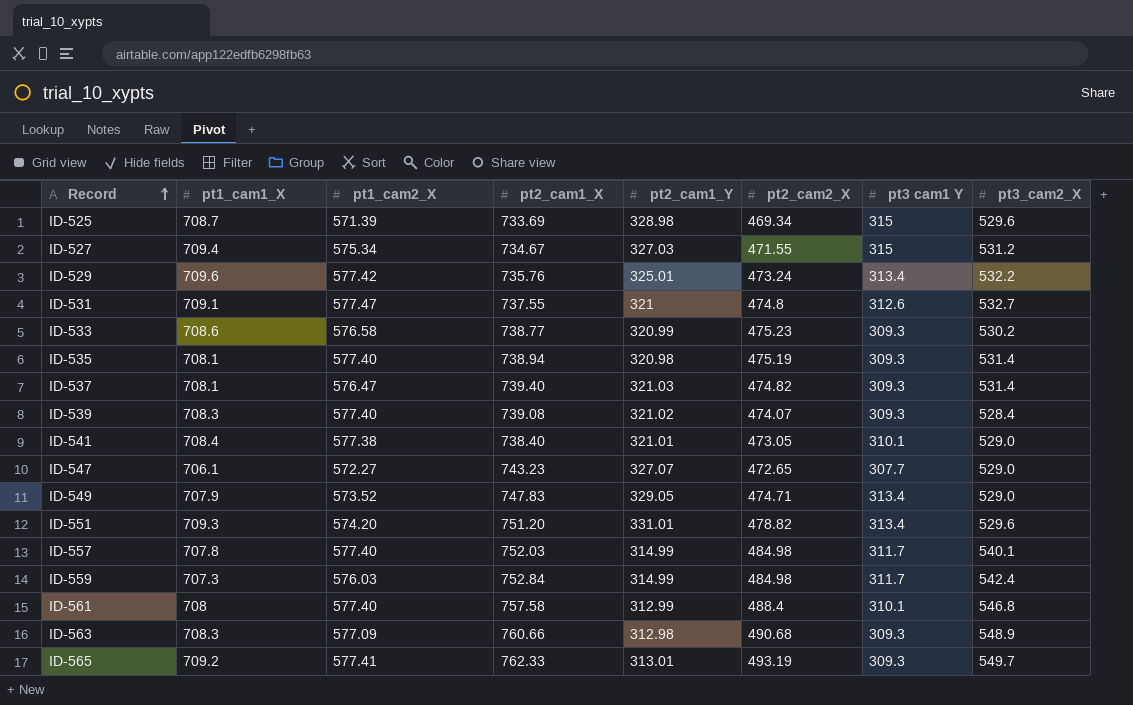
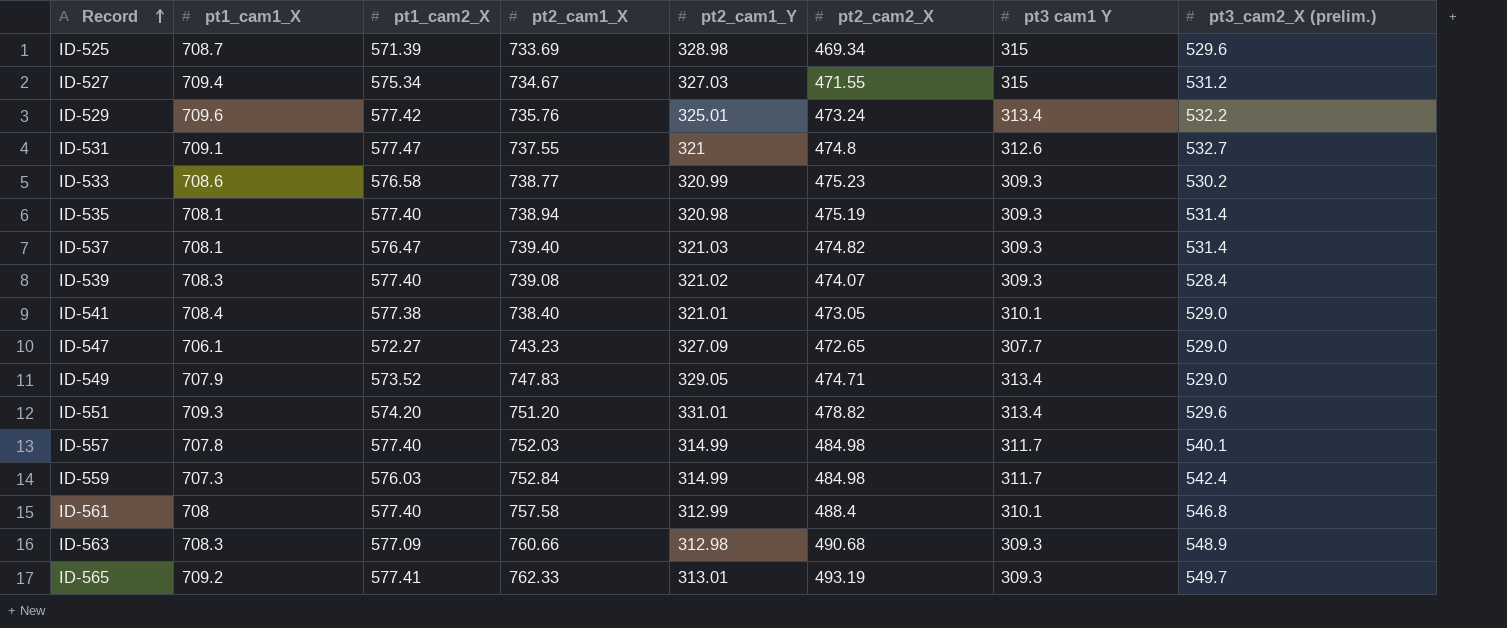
column name: pt3_cam2_X -> pt3_cam2_X (prelim.)
ID-547 | pt2_cam1_Y: 327.07 -> 327.09

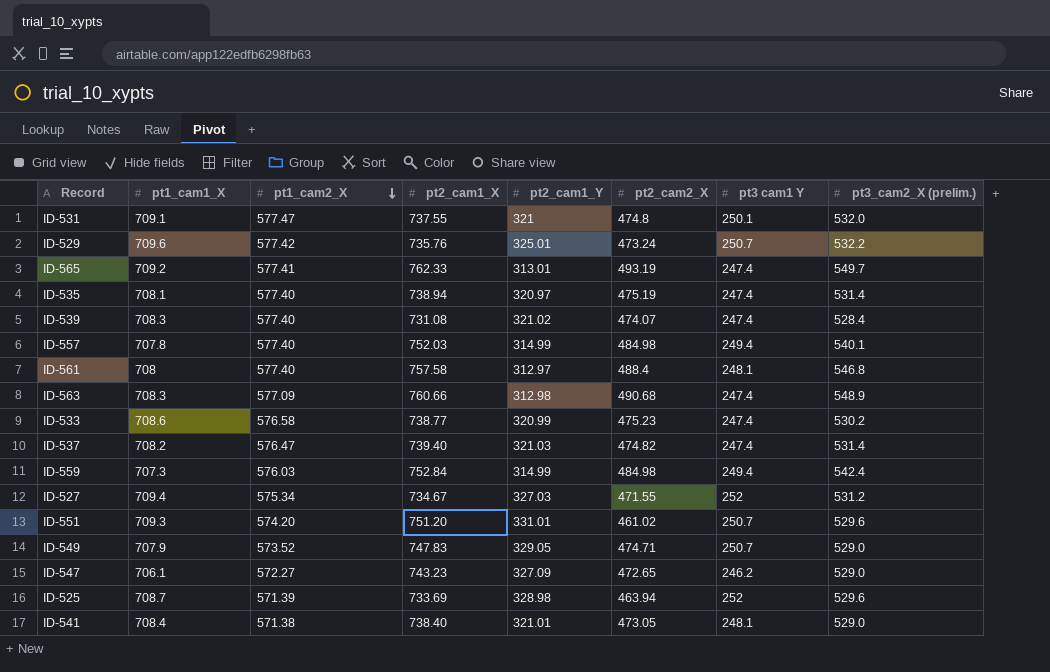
row order: Record ascending -> pt1_cam2_X descending
ID-531 | pt3 cam1 Y: 312.6 -> 250.1
ID-531 | pt3_cam2_X (prelim.): 532.7 -> 532.0
ID-529 | pt3 cam1 Y: 313.4 -> 250.7
ID-565 | pt3 cam1 Y: 309.3 -> 247.4
ID-535 | pt2_cam1_Y: 320.98 -> 320.97
ID-535 | pt3 cam1 Y: 309.3 -> 247.4
ID-539 | pt2_cam1_X: 739.08 -> 731.08
ID-539 | pt3 cam1 Y: 309.3 -> 247.4
ID-557 | pt3 cam1 Y: 311.7 -> 249.4
ID-561 | pt2_cam1_Y: 312.99 -> 312.97
ID-561 | pt3 cam1 Y: 310.1 -> 248.1
ID-563 | pt3 cam1 Y: 309.3 -> 247.4
ID-533 | pt3 cam1 Y: 309.3 -> 247.4
ID-537 | pt1_cam1_X: 708.1 -> 708.2
ID-537 | pt3 cam1 Y: 309.3 -> 247.4
ID-559 | pt3 cam1 Y: 311.7 -> 249.4
ID-527 | pt3 cam1 Y: 315 -> 252
ID-551 | pt2_cam2_X: 478.82 -> 461.02
ID-551 | pt3 cam1 Y: 313.4 -> 250.7
ID-549 | pt3 cam1 Y: 313.4 -> 250.7
ID-547 | pt3 cam1 Y: 307.7 -> 246.2
ID-525 | pt2_cam2_X: 469.34 -> 463.94
ID-525 | pt3 cam1 Y: 315 -> 252
ID-541 | pt1_cam2_X: 577.38 -> 571.38
ID-541 | pt3 cam1 Y: 310.1 -> 248.1

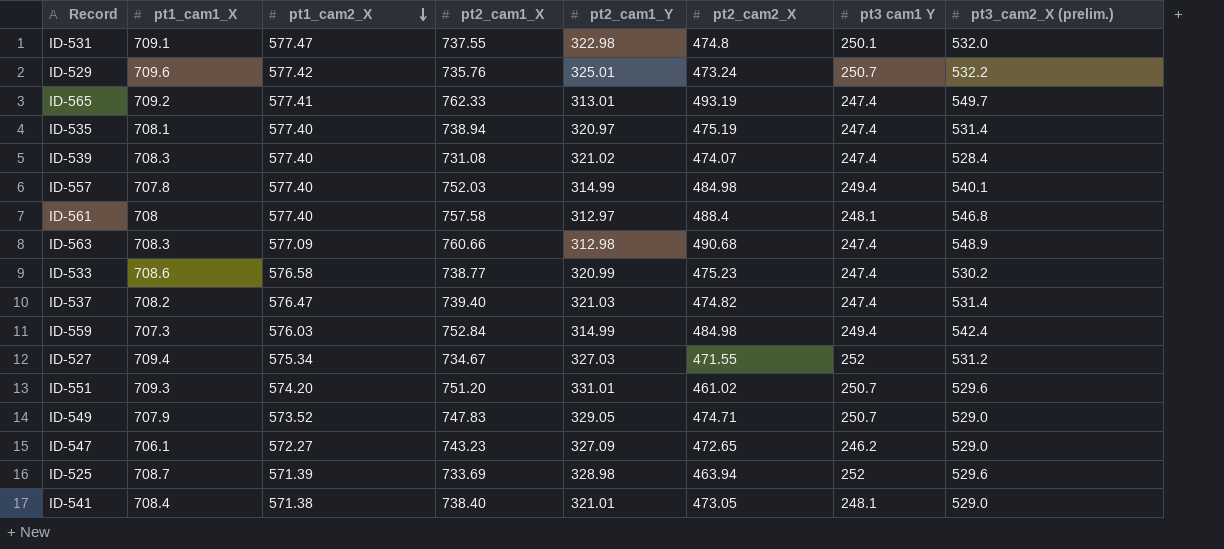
ID-531 | pt2_cam1_Y: 321 -> 322.98

